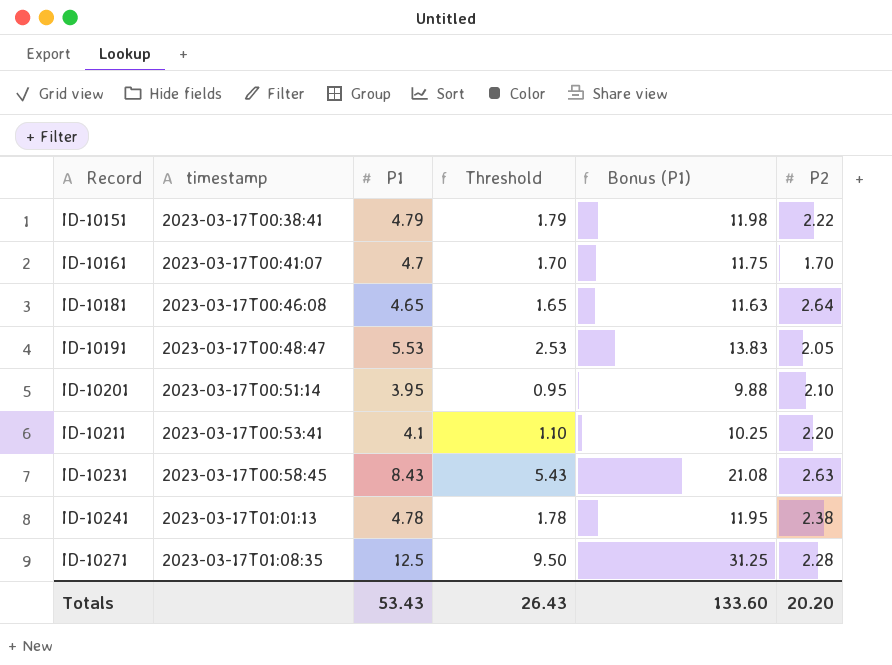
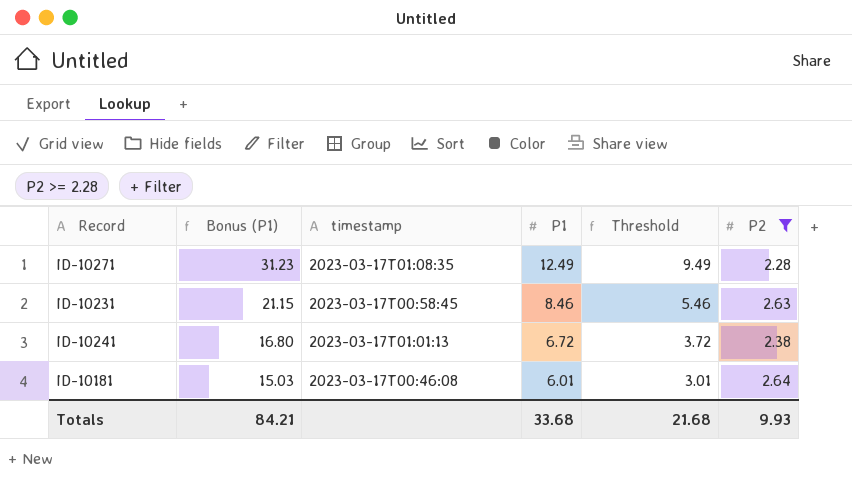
filter: none -> P2 >= 2.28
row order: Record ascending -> Bonus (P1) descending
column Bonus (P1) | position: 5 -> 2
ID-10271 | Bonus (P1): 31.25 -> 31.23
ID-10271 | P1: 12.5 -> 12.49
ID-10271 | Threshold: 9.50 -> 9.49
ID-10231 | Bonus (P1): 21.08 -> 21.15
ID-10231 | P1: 8.43 -> 8.46
ID-10231 | Threshold: 5.43 -> 5.46
ID-10241 | Bonus (P1): 11.95 -> 16.80
ID-10241 | P1: 4.78 -> 6.72
ID-10241 | Threshold: 1.78 -> 3.72
ID-10181 | Bonus (P1): 11.63 -> 15.03
ID-10181 | P1: 4.65 -> 6.01
ID-10181 | Threshold: 1.65 -> 3.01
Totals | Bonus (P1): 133.60 -> 84.21
Totals | P1: 53.43 -> 33.68
Totals | Threshold: 26.43 -> 21.68
Totals | P2: 20.20 -> 9.93

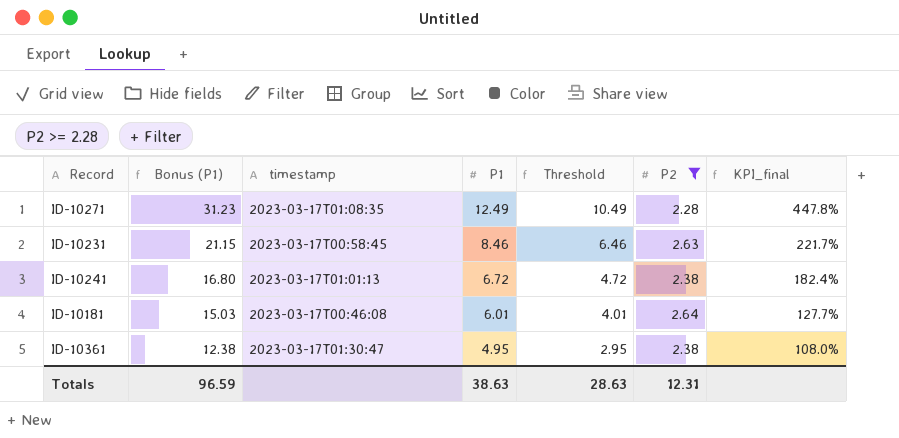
column Threshold | formula: [P1] - 3 -> [P1] - 2
column KPI_final | formula: none -> ([P1] - [P2]) / [P2]
row ID-10361: none -> 12.38 | 2023-03-17T01:30:47 | 4.95 | 2.95 | 2.38 | 108.0%
Totals | Bonus (P1): 84.21 -> 96.59
Totals | P1: 33.68 -> 38.63
Totals | Threshold: 21.68 -> 28.63
Totals | P2: 9.93 -> 12.31

